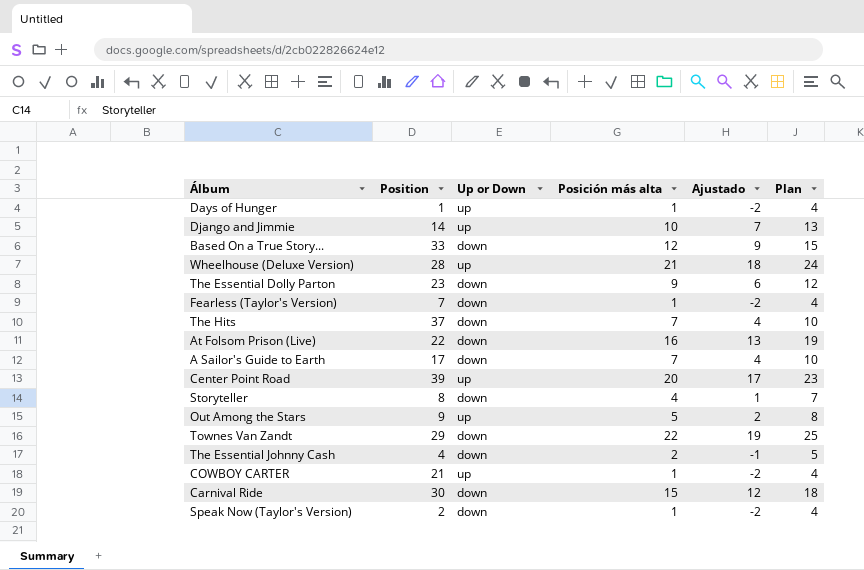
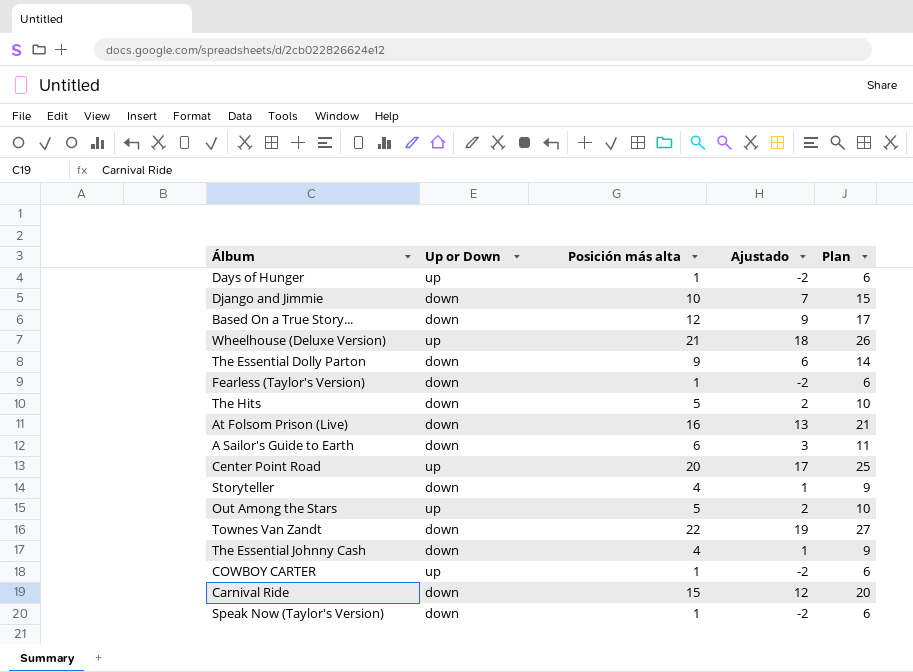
column Position | position: 2 -> none
column Plan | formula: [Posición más alta] + 3 -> [Posición más alta] + 5
Django and Jimmie | Up or Down: up -> down
The Hits | Posición más alta: 7 -> 5
The Hits | Ajustado: 4 -> 2
A Sailor's Guide to Earth | Posición más alta: 7 -> 6
A Sailor's Guide to Earth | Ajustado: 4 -> 3
The Essential Johnny Cash | Posición más alta: 2 -> 4
The Essential Johnny Cash | Ajustado: -1 -> 1

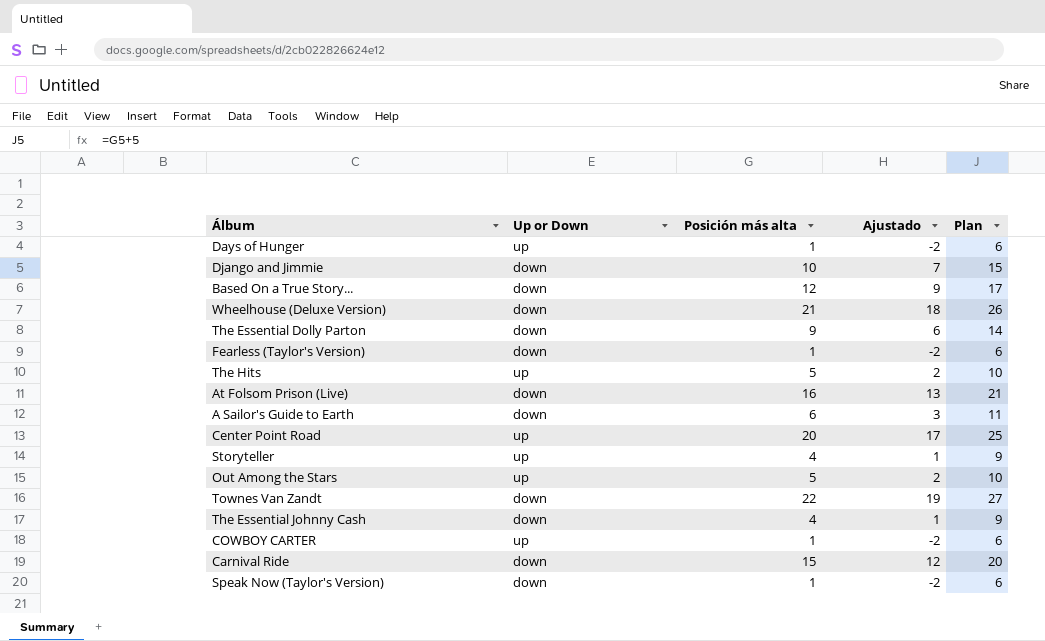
Wheelhouse (Deluxe Version) | Up or Down: up -> down
The Hits | Up or Down: down -> up
Storyteller | Up or Down: down -> up

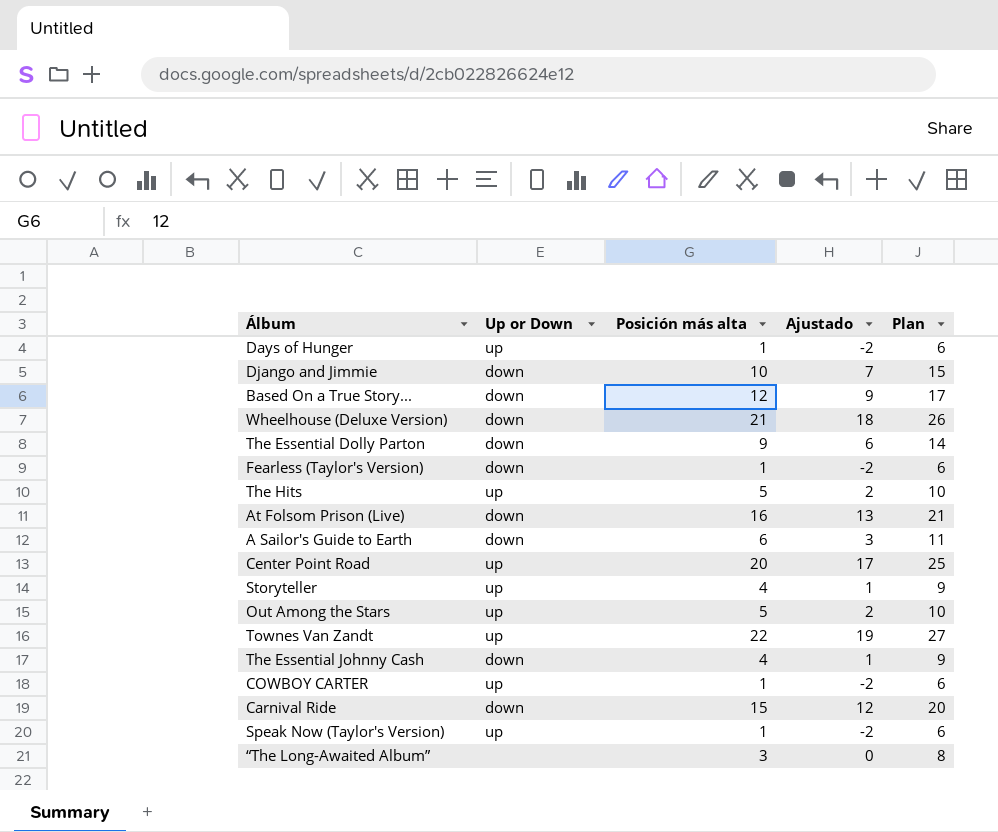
Townes Van Zandt | Up or Down: down -> up
Speak Now (Taylor's Version) | Up or Down: down -> up
row “The Long-Awaited Album”: none -> none | 3 | 0 | 8

